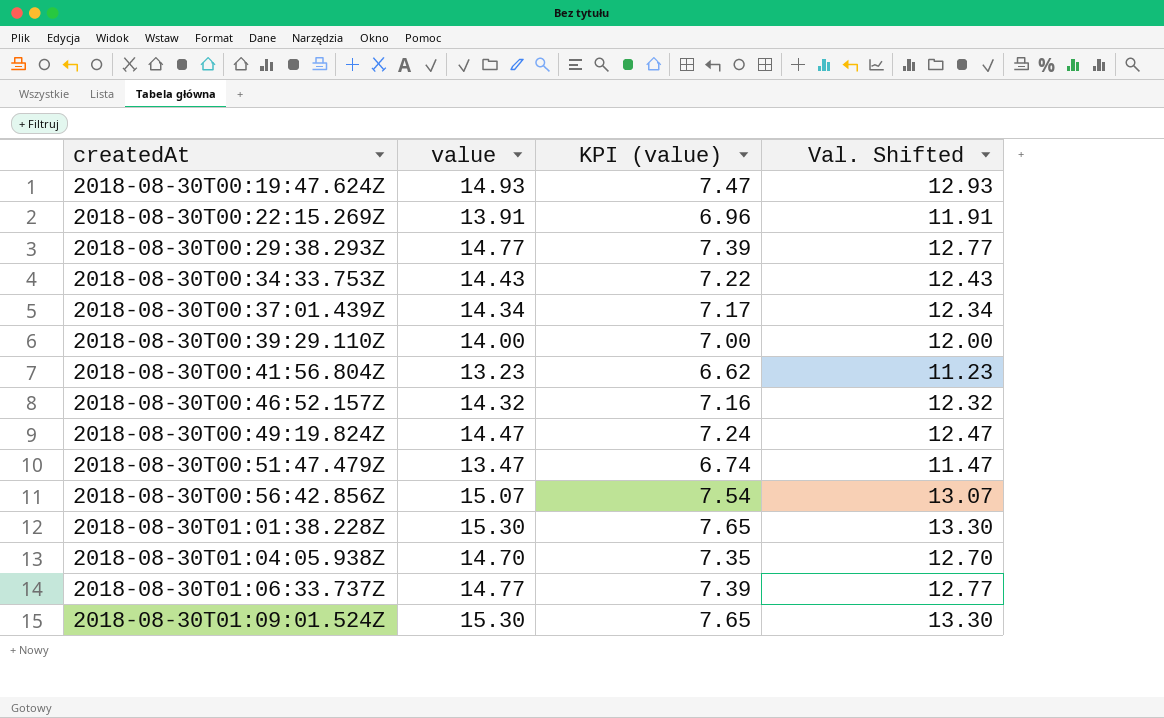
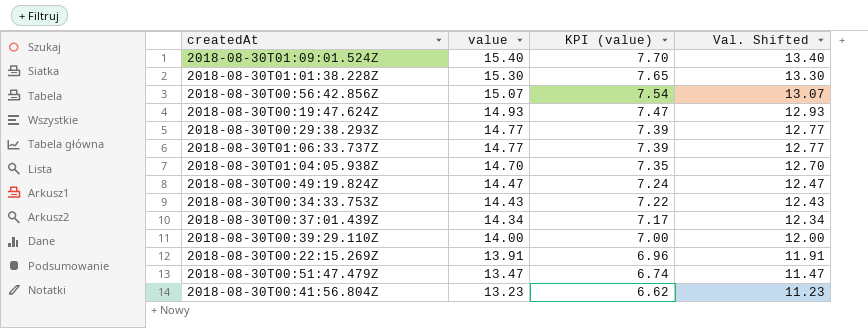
row order: createdAt ascending -> value descending
row 2018-08-30T00:46:52.157Z: 14.32 | 7.16 | 12.32 -> none
2018-08-30T01:09:01.524Z | value: 15.30 -> 15.40
2018-08-30T01:09:01.524Z | KPI (value): 7.65 -> 7.70
2018-08-30T01:09:01.524Z | Val. Shifted: 13.30 -> 13.40

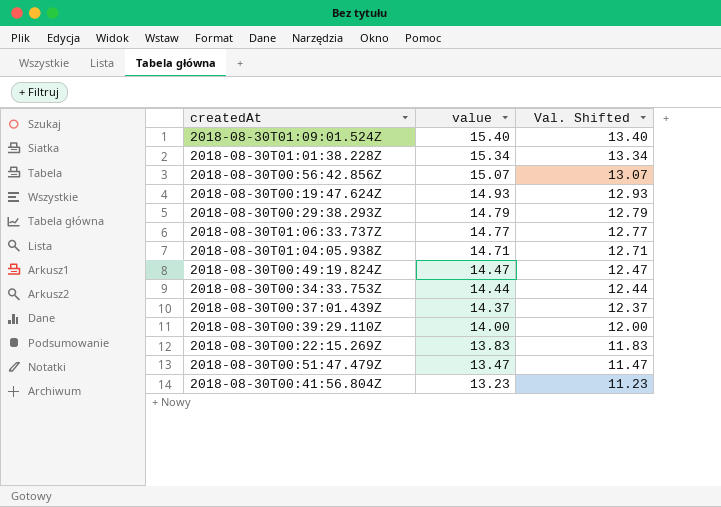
column KPI (value) | formula: [value] * 0.5 -> none
2018-08-30T01:01:38.228Z | value: 15.30 -> 15.34
2018-08-30T01:01:38.228Z | Val. Shifted: 13.30 -> 13.34
2018-08-30T00:29:38.293Z | value: 14.77 -> 14.79
2018-08-30T00:29:38.293Z | Val. Shifted: 12.77 -> 12.79
2018-08-30T01:04:05.938Z | value: 14.70 -> 14.71
2018-08-30T01:04:05.938Z | Val. Shifted: 12.70 -> 12.71
2018-08-30T00:34:33.753Z | value: 14.43 -> 14.44
2018-08-30T00:34:33.753Z | Val. Shifted: 12.43 -> 12.44
2018-08-30T00:37:01.439Z | value: 14.34 -> 14.37
2018-08-30T00:37:01.439Z | Val. Shifted: 12.34 -> 12.37
2018-08-30T00:22:15.269Z | value: 13.91 -> 13.83
2018-08-30T00:22:15.269Z | Val. Shifted: 11.91 -> 11.83

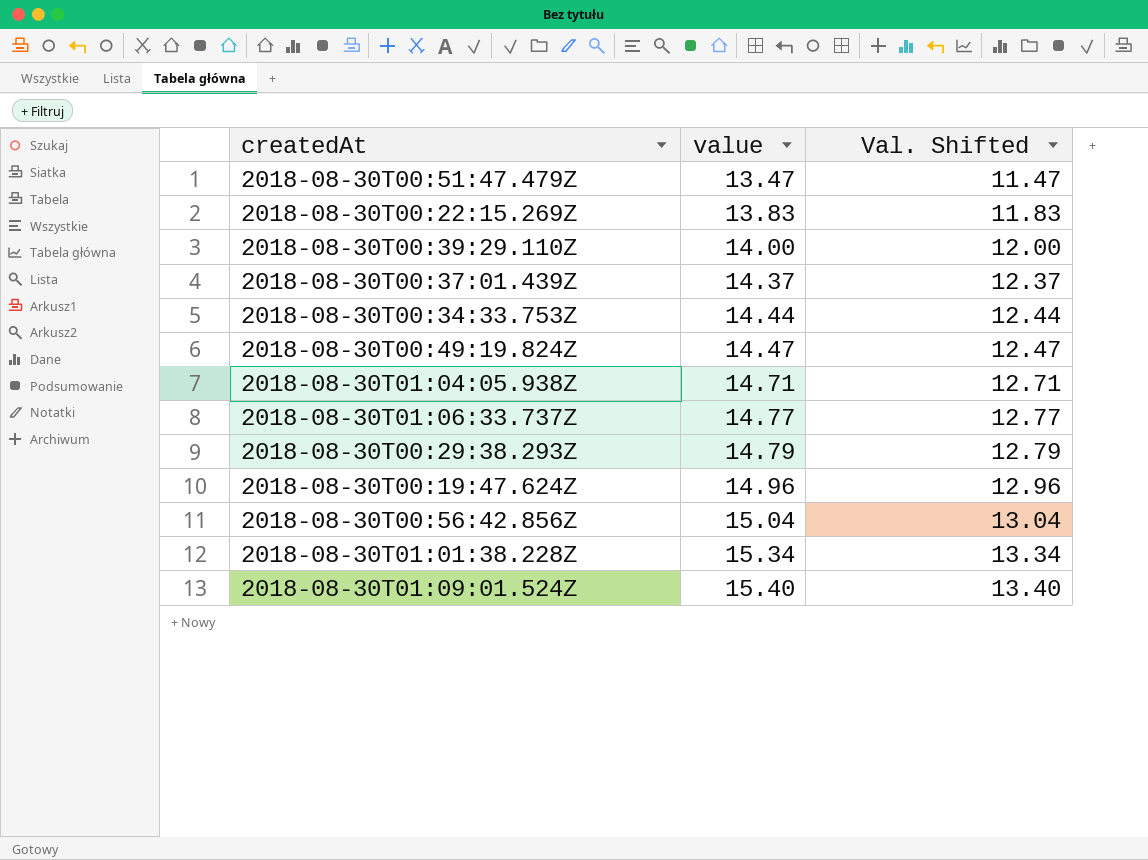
row order: value descending -> value ascending
row 2018-08-30T00:41:56.804Z: 13.23 | 11.23 -> none
2018-08-30T00:19:47.624Z | value: 14.93 -> 14.96
2018-08-30T00:19:47.624Z | Val. Shifted: 12.93 -> 12.96
2018-08-30T00:56:42.856Z | value: 15.07 -> 15.04
2018-08-30T00:56:42.856Z | Val. Shifted: 13.07 -> 13.04

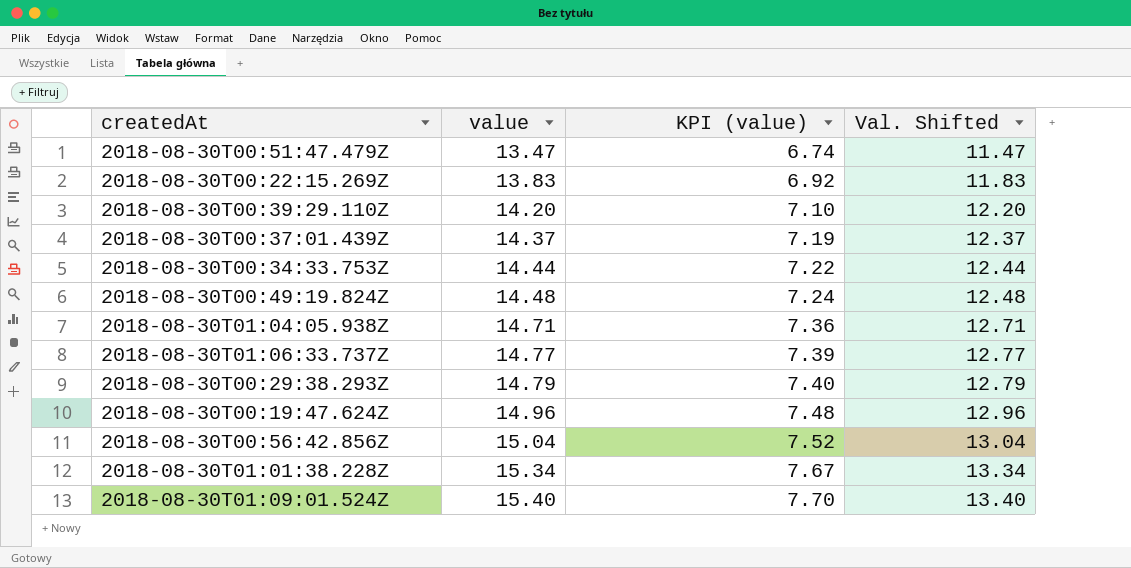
column KPI (value) | formula: none -> [value] * 0.5
2018-08-30T00:39:29.110Z | value: 14.00 -> 14.20
2018-08-30T00:39:29.110Z | Val. Shifted: 12.00 -> 12.20
2018-08-30T00:49:19.824Z | value: 14.47 -> 14.48
2018-08-30T00:49:19.824Z | Val. Shifted: 12.47 -> 12.48

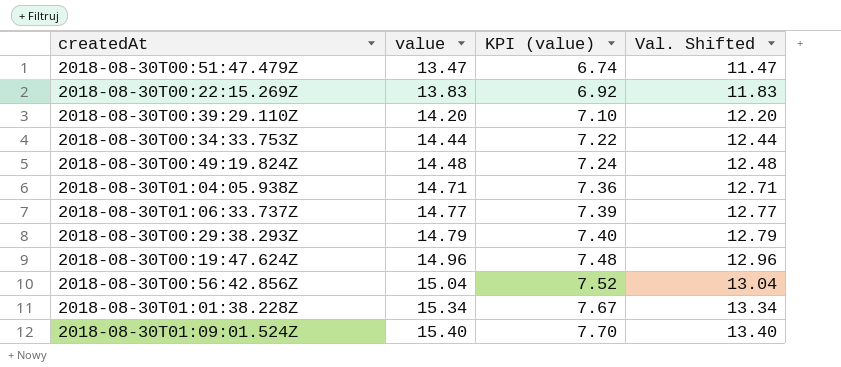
row 2018-08-30T00:37:01.439Z: 14.37 | 7.19 | 12.37 -> none

